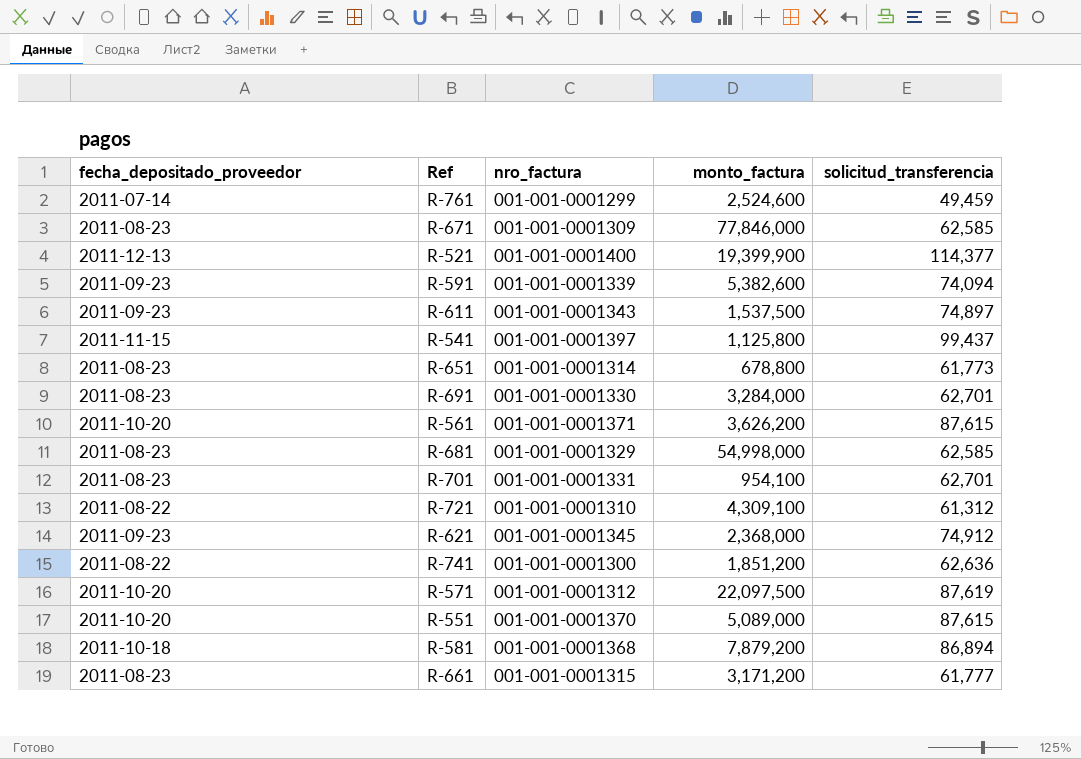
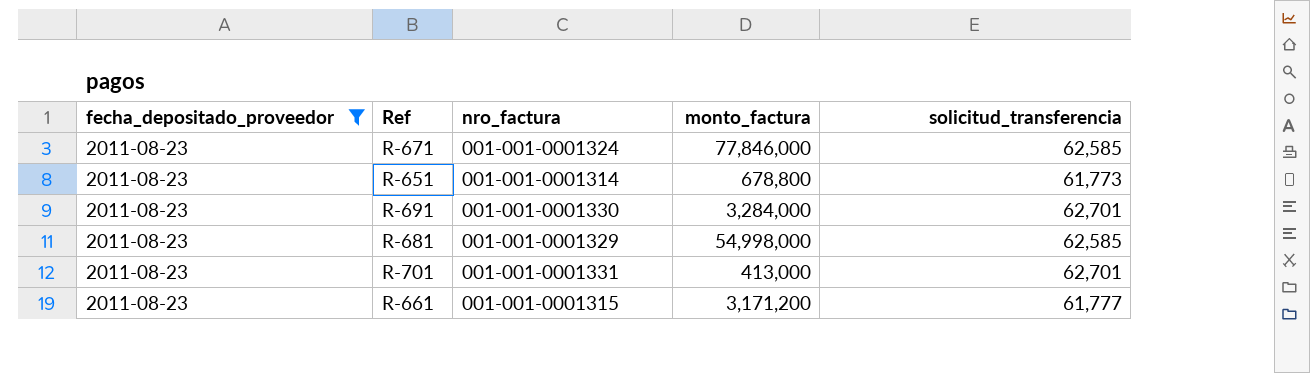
filter: none -> fecha_depositado_proveedor = 2011-08-23
R-671 | nro_factura: 001-001-0001309 -> 001-001-0001324
R-701 | monto_factura: 954,100 -> 413,000

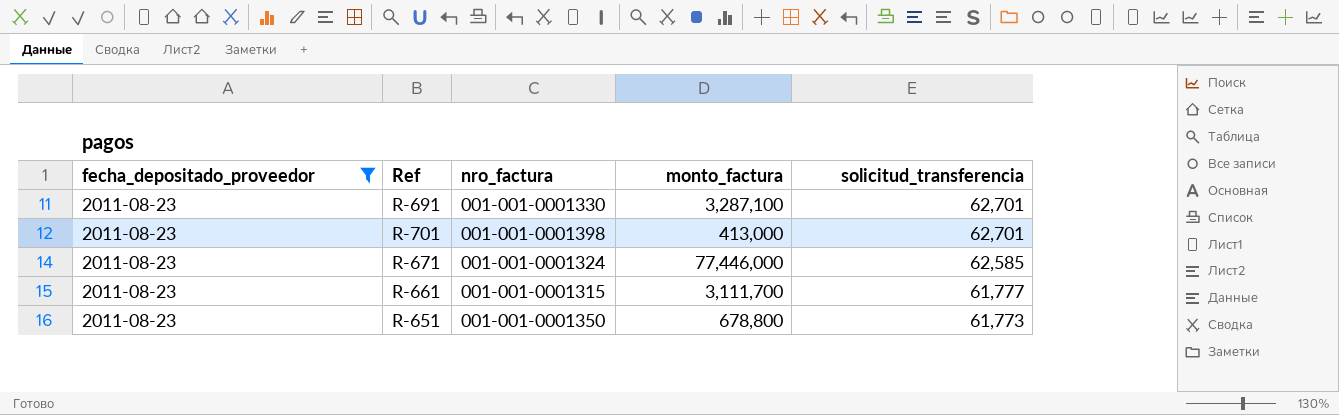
row order: none -> solicitud_transferencia descending
row R-681: 2011-08-23 | 001-001-0001329 | 54,998,000 | 62,585 -> none
R-691 | monto_factura: 3,284,000 -> 3,287,100
R-701 | nro_factura: 001-001-0001331 -> 001-001-0001398
R-671 | monto_factura: 77,846,000 -> 77,446,000
R-661 | monto_factura: 3,171,200 -> 3,111,700
R-651 | nro_factura: 001-001-0001314 -> 001-001-0001350

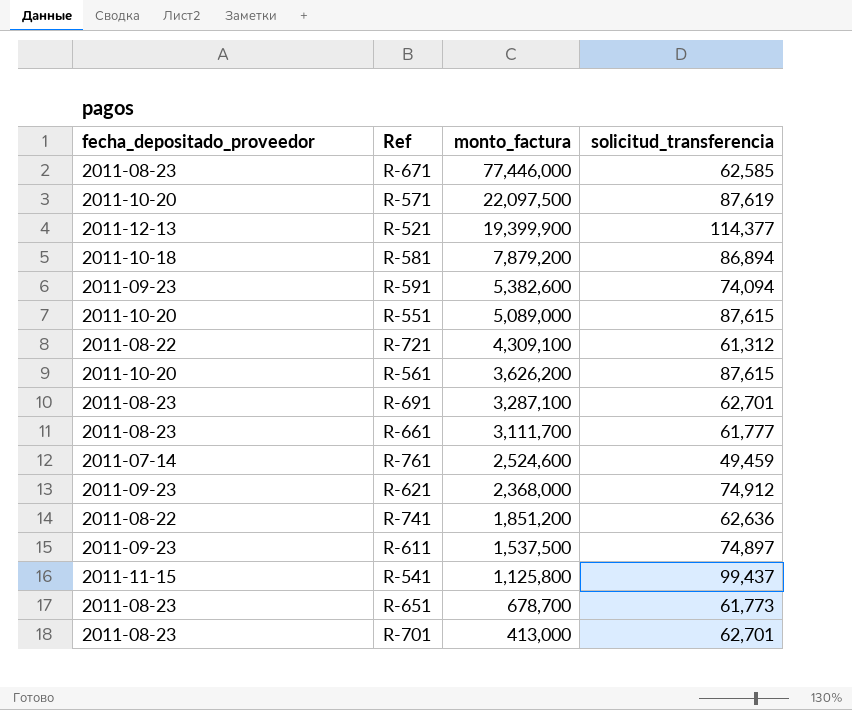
filter: fecha_depositado_proveedor = 2011-08-23 -> none
row order: solicitud_transferencia descending -> monto_factura descending
column nro_factura | position: 3 -> none
R-651 | monto_factura: 678,800 -> 678,700

